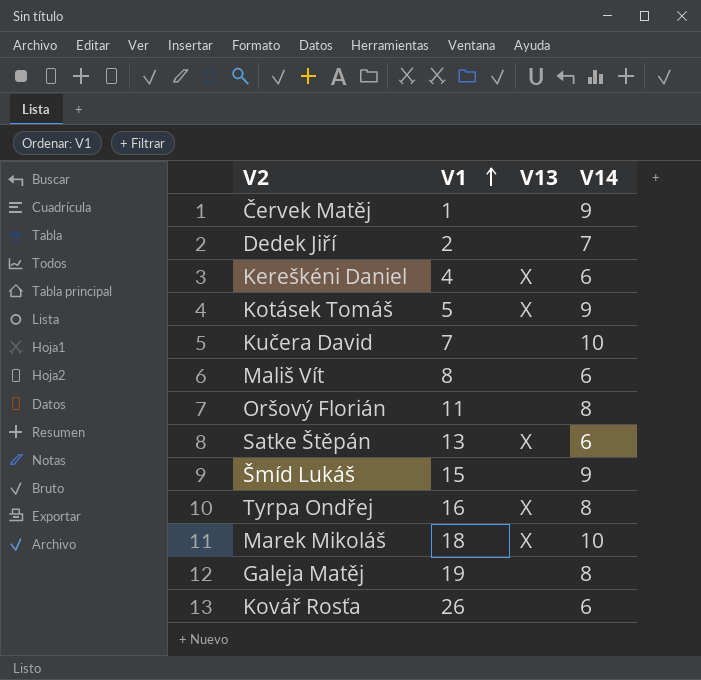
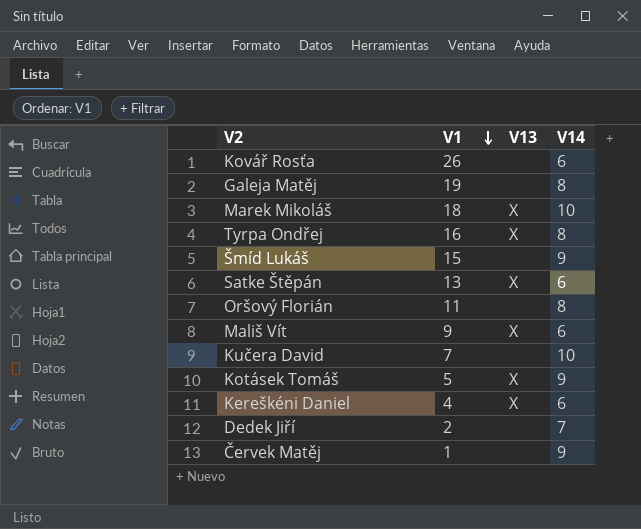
row order: V1 ascending -> V1 descending
Mališ Vít | V1: 8 -> 9
Mališ Vít | V13: none -> X

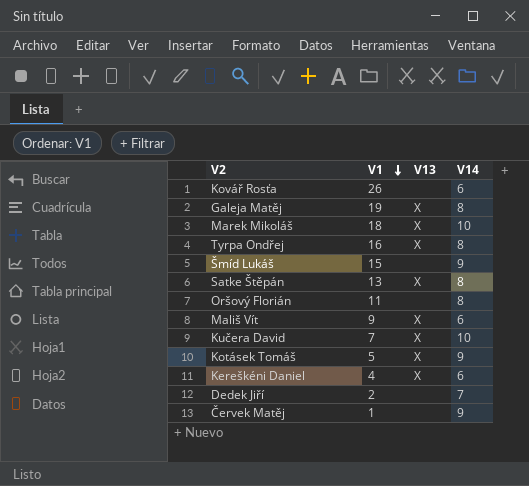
Galeja Matěj | V13: none -> X
Satke Štěpán | V14: 6 -> 8
Kučera David | V13: none -> X

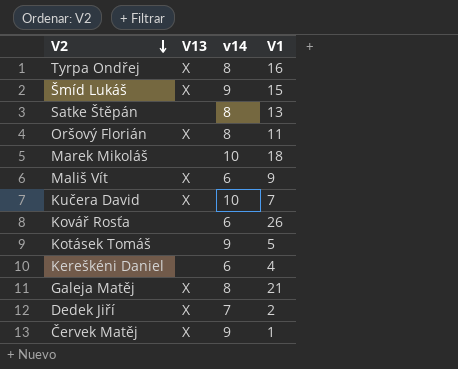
row order: V1 descending -> V2 descending
column name: V14 -> v14
column V1 | position: 2 -> 4
Šmíd Lukáš | V13: none -> X
Satke Štěpán | V13: X -> none
Oršový Florián | V13: none -> X
Marek Mikoláš | V13: X -> none
Kotásek Tomáš | V13: X -> none
Kereškéni Daniel | V13: X -> none
Galeja Matěj | V1: 19 -> 21
Dedek Jiří | V13: none -> X
Červek Matěj | V13: none -> X

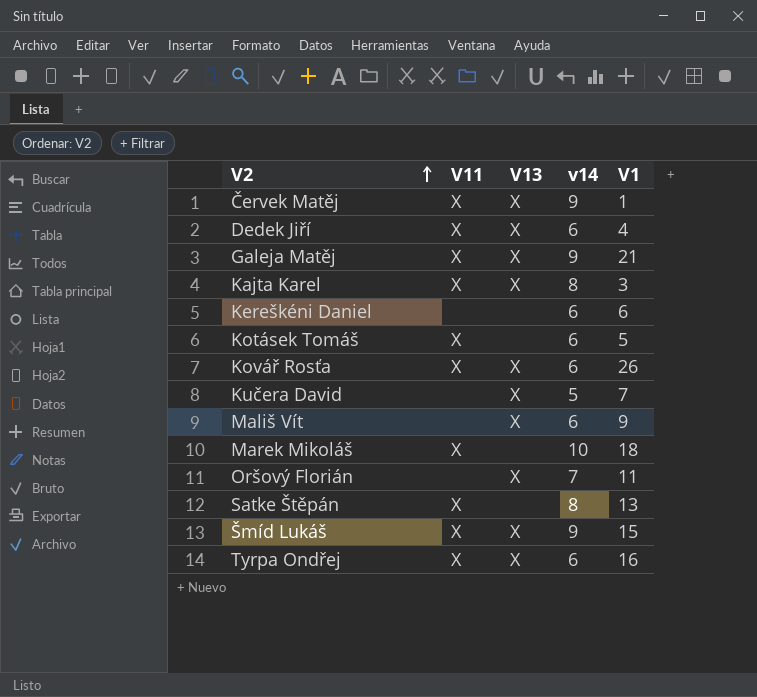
row order: V2 descending -> V2 ascending
column V11 | position: none -> 2
Dedek Jiří | v14: 7 -> 6
Dedek Jiří | V1: 2 -> 4
Galeja Matěj | v14: 8 -> 9
row Kajta Karel: none -> X | X | 8 | 3
Kereškéni Daniel | V1: 4 -> 6
Kotásek Tomáš | v14: 9 -> 6
Kovář Rosťa | V13: none -> X
Kučera David | v14: 10 -> 5
Oršový Florián | v14: 8 -> 7
Tyrpa Ondřej | v14: 8 -> 6

